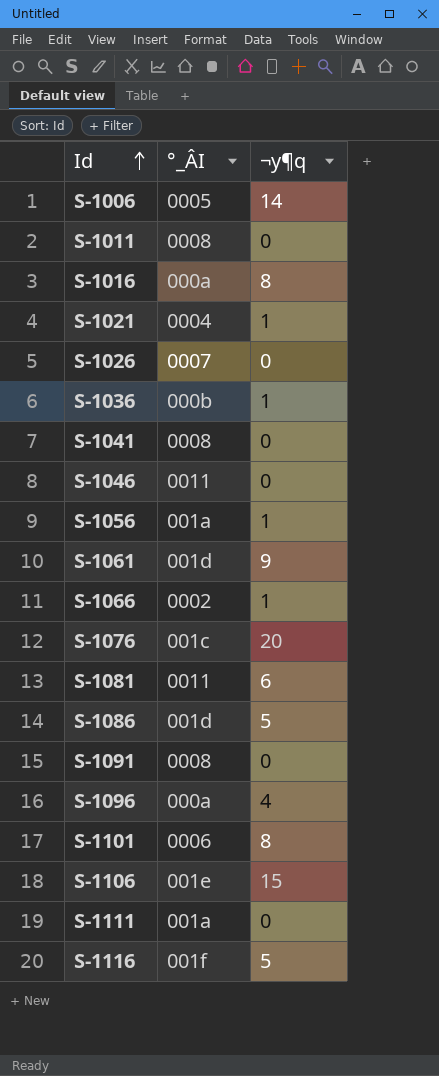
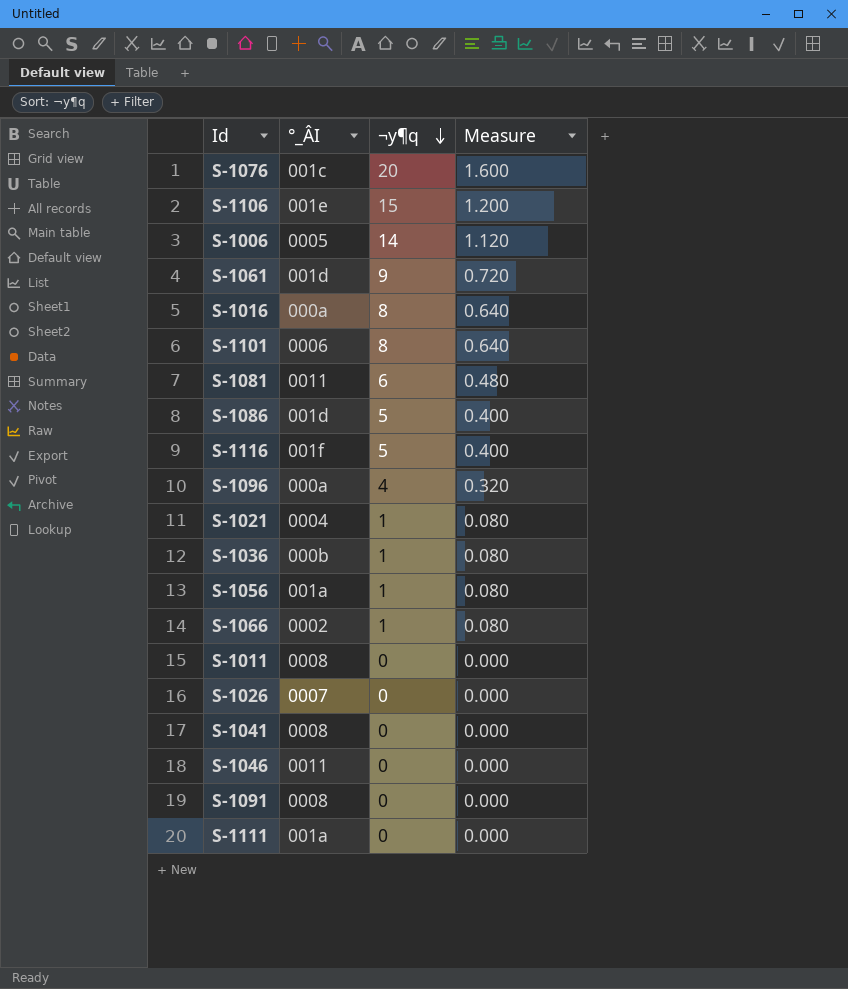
row order: Id ascending -> ¬y¶q descending
column Measure | formula: none -> [¬y¶q] * 0.08

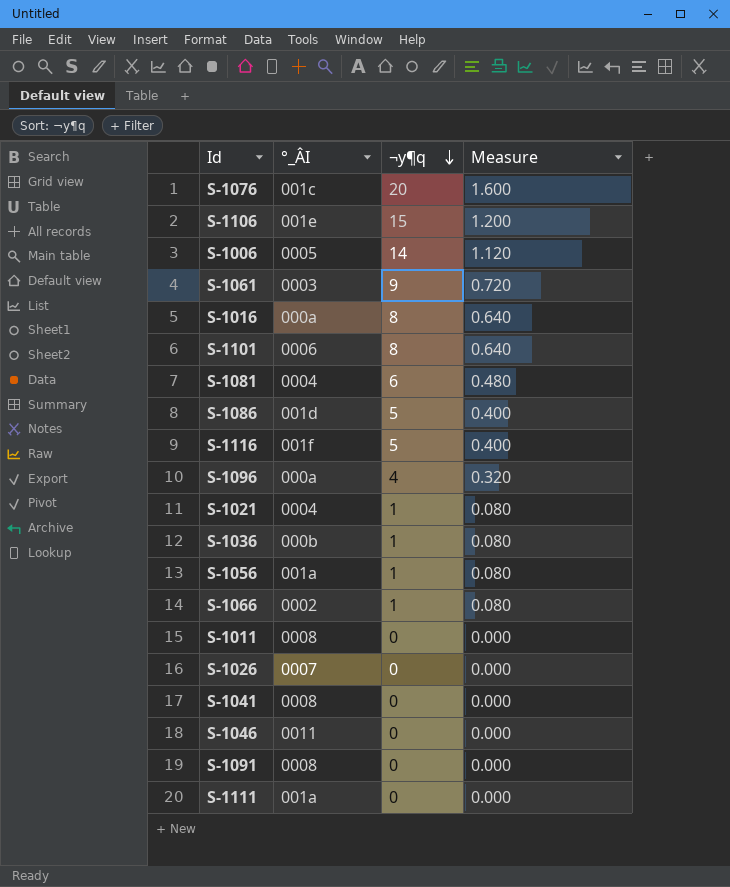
S-1061 | °_ÂI: 001d -> 0003
S-1081 | °_ÂI: 0011 -> 0004

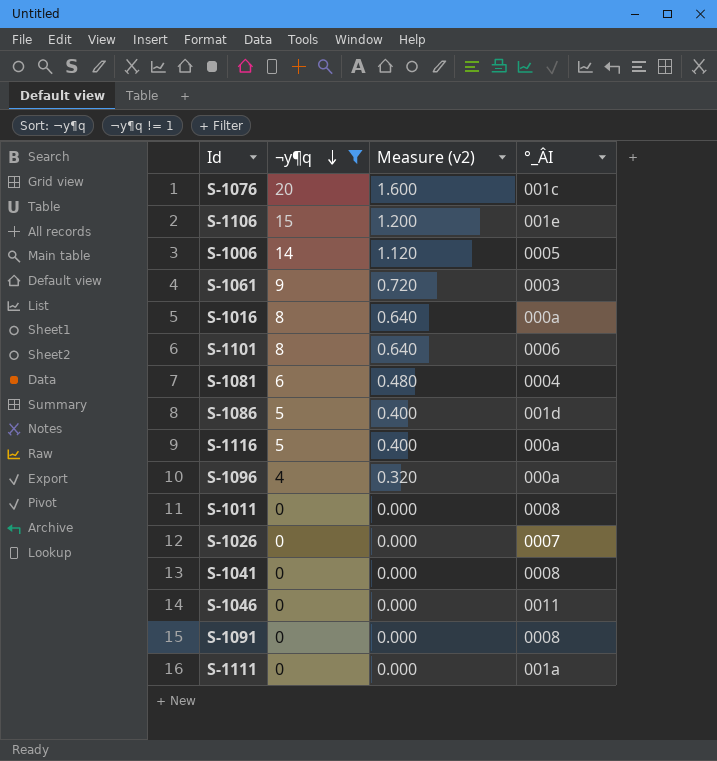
filter: none -> ¬y¶q != 1
column name: Measure -> Measure (v2)
column °_ÂI | position: 2 -> 4
S-1116 | °_ÂI: 001f -> 000a

